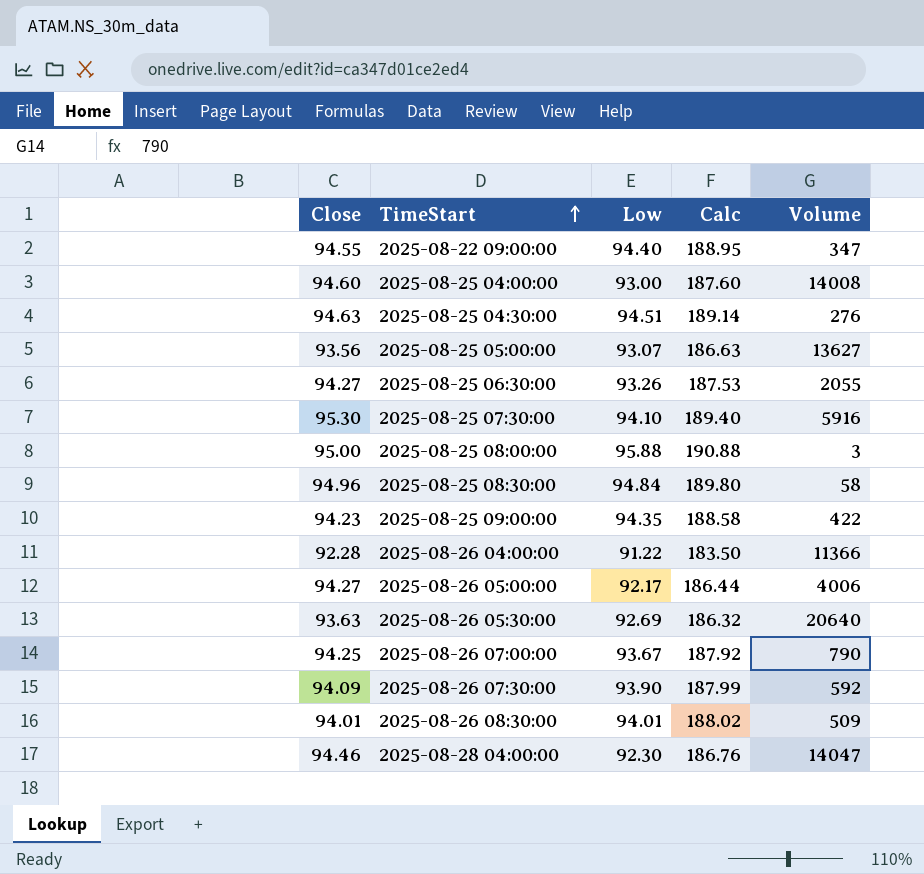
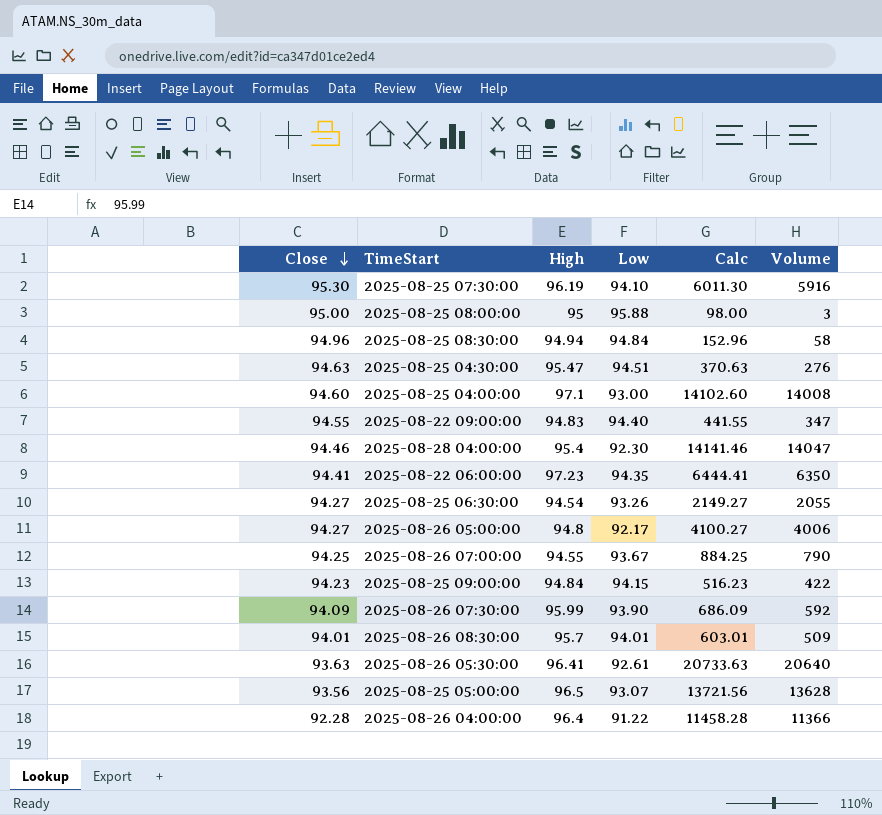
row order: TimeStart ascending -> Close descending
column High | position: none -> 3
column Calc | formula: [Close] + [Low] -> [Close] + [Volume]
row 2025-08-22 06:00:00: none -> 94.41 | 97.23 | 94.35 | 6444.41 | 6350
2025-08-25 09:00:00 | Low: 94.35 -> 94.15
2025-08-26 05:30:00 | Low: 92.69 -> 92.61
2025-08-25 05:00:00 | Volume: 13627 -> 13628

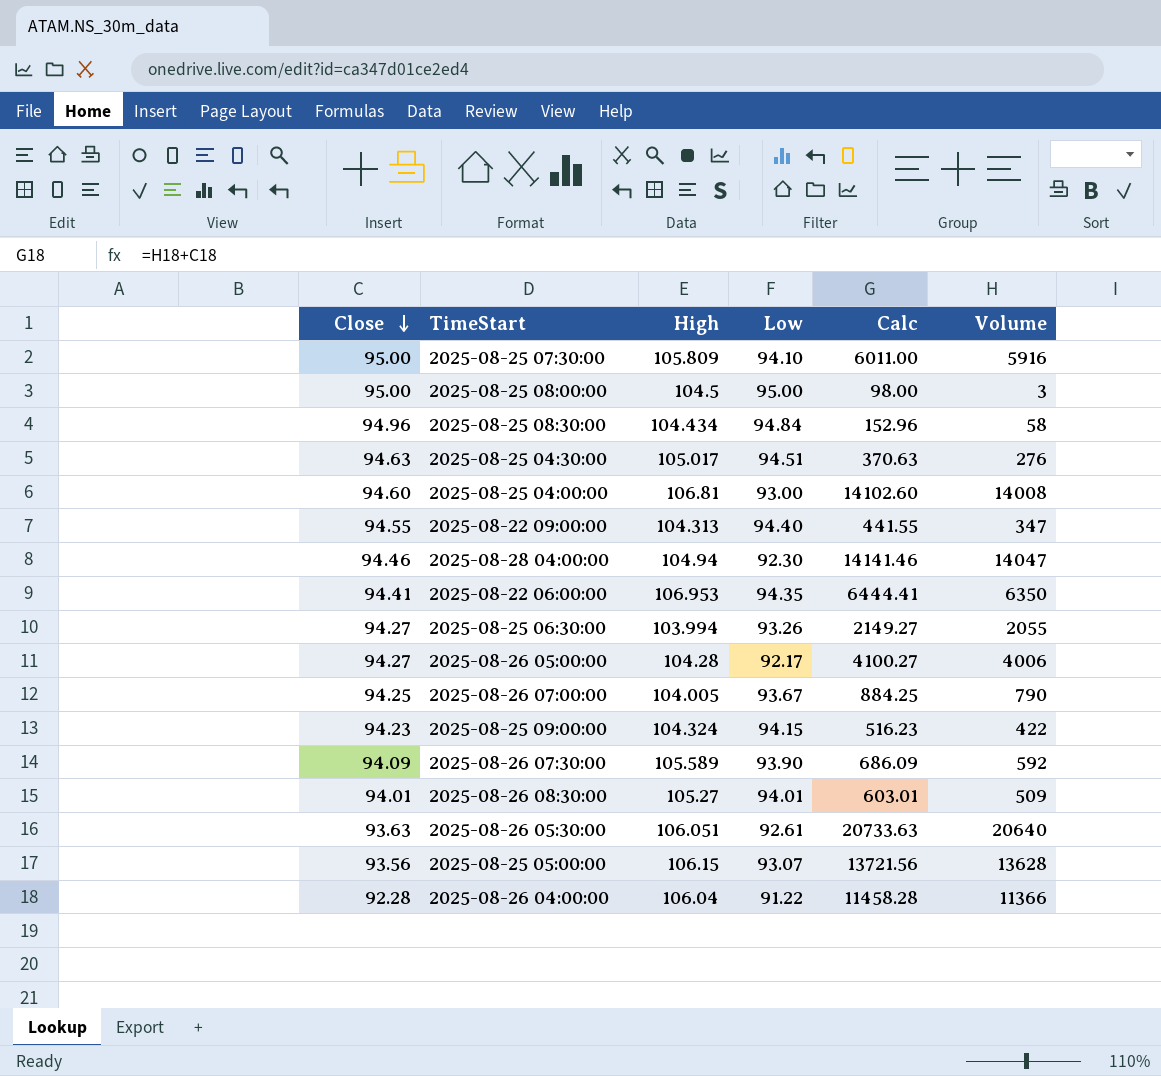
2025-08-25 07:30:00 | Close: 95.30 -> 95.00
2025-08-25 07:30:00 | High: 96.19 -> 105.809
2025-08-25 07:30:00 | Calc: 6011.30 -> 6011.00
2025-08-25 08:00:00 | High: 95 -> 104.5
2025-08-25 08:00:00 | Low: 95.88 -> 95.00
2025-08-25 08:30:00 | High: 94.94 -> 104.434
2025-08-25 04:30:00 | High: 95.47 -> 105.017
2025-08-25 04:00:00 | High: 97.1 -> 106.81
2025-08-22 09:00:00 | High: 94.83 -> 104.313
2025-08-28 04:00:00 | High: 95.4 -> 104.94
2025-08-22 06:00:00 | High: 97.23 -> 106.953
2025-08-25 06:30:00 | High: 94.54 -> 103.994
2025-08-26 05:00:00 | High: 94.8 -> 104.28
2025-08-26 07:00:00 | High: 94.55 -> 104.005
2025-08-25 09:00:00 | High: 94.84 -> 104.324
2025-08-26 07:30:00 | High: 95.99 -> 105.589
2025-08-26 08:30:00 | High: 95.7 -> 105.27
2025-08-26 05:30:00 | High: 96.41 -> 106.051
2025-08-25 05:00:00 | High: 96.5 -> 106.15
2025-08-26 04:00:00 | High: 96.4 -> 106.04

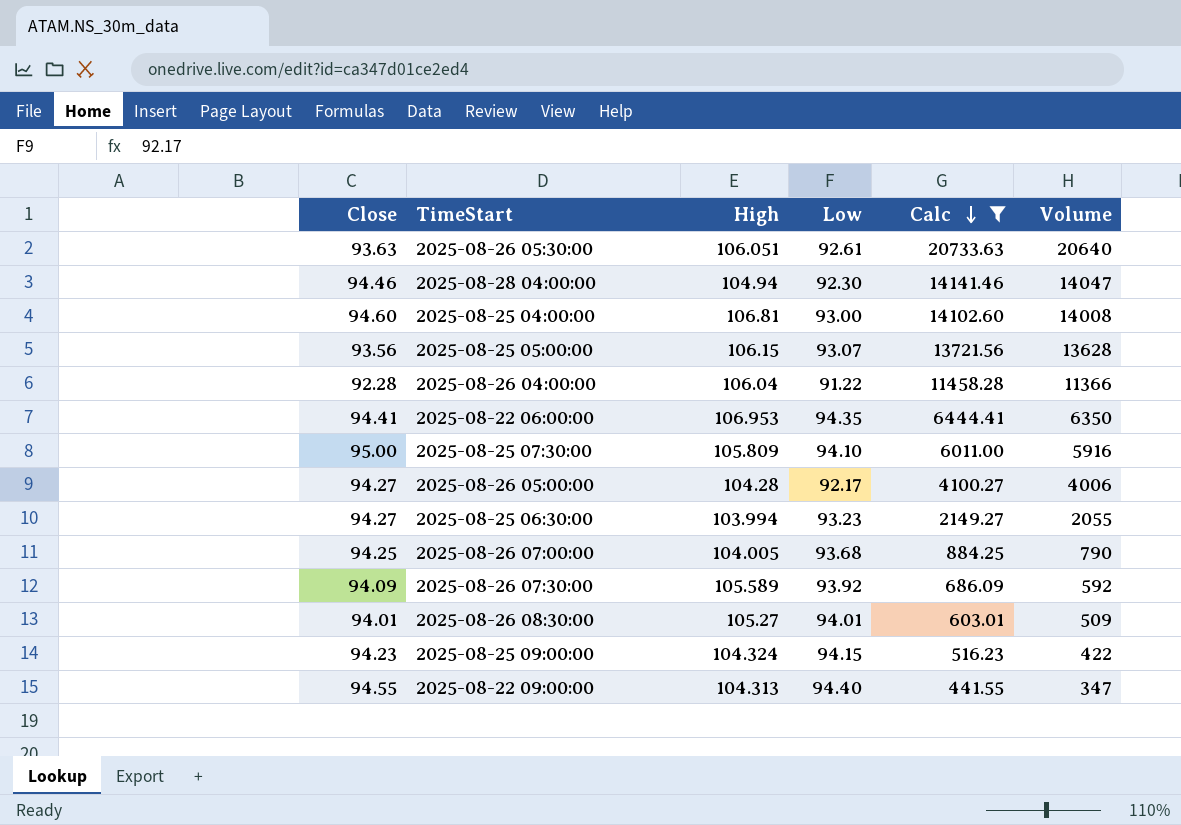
filter: none -> Calc >= 441.55
row order: Close descending -> Calc descending
2025-08-25 06:30:00 | Low: 93.26 -> 93.23
2025-08-26 07:00:00 | Low: 93.67 -> 93.68
2025-08-26 07:30:00 | Low: 93.90 -> 93.92

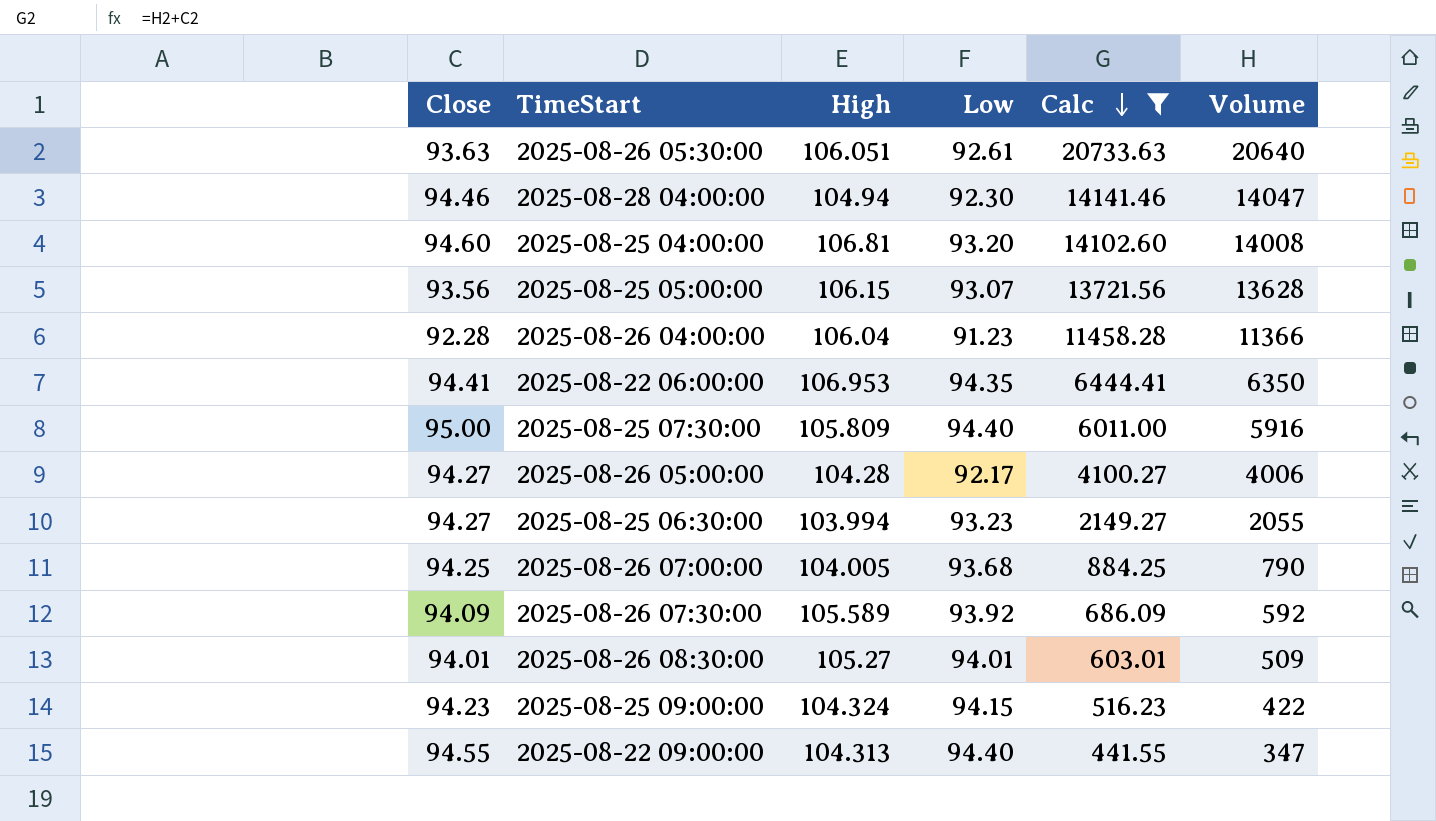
2025-08-25 04:00:00 | Low: 93.00 -> 93.20
2025-08-26 04:00:00 | Low: 91.22 -> 91.23
2025-08-25 07:30:00 | Low: 94.10 -> 94.40

